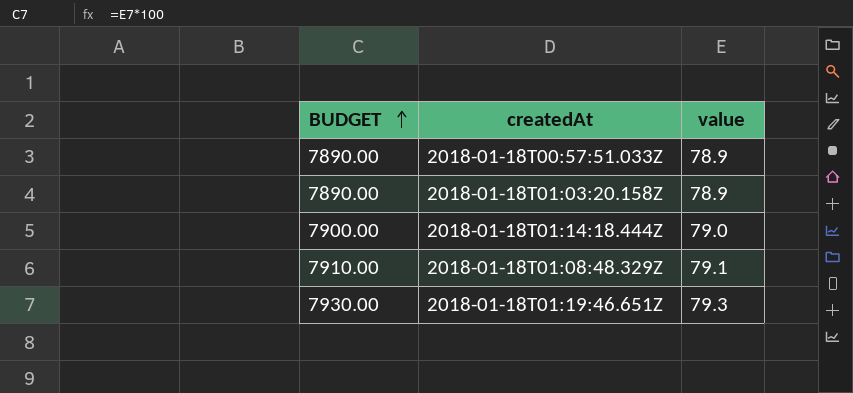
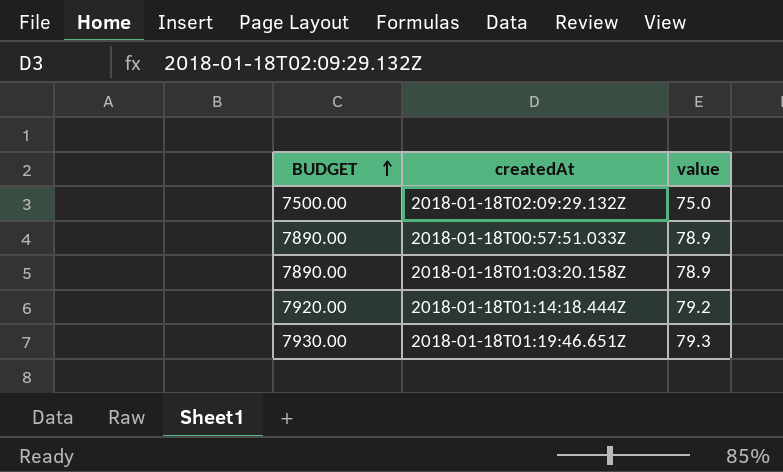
row 2018-01-18T01:08:48.329Z: 7910.00 | 79.1 -> none
row 2018-01-18T02:09:29.132Z: none -> 7500.00 | 75.0
2018-01-18T01:14:18.444Z | BUDGET: 7900.00 -> 7920.00
2018-01-18T01:14:18.444Z | value: 79.0 -> 79.2

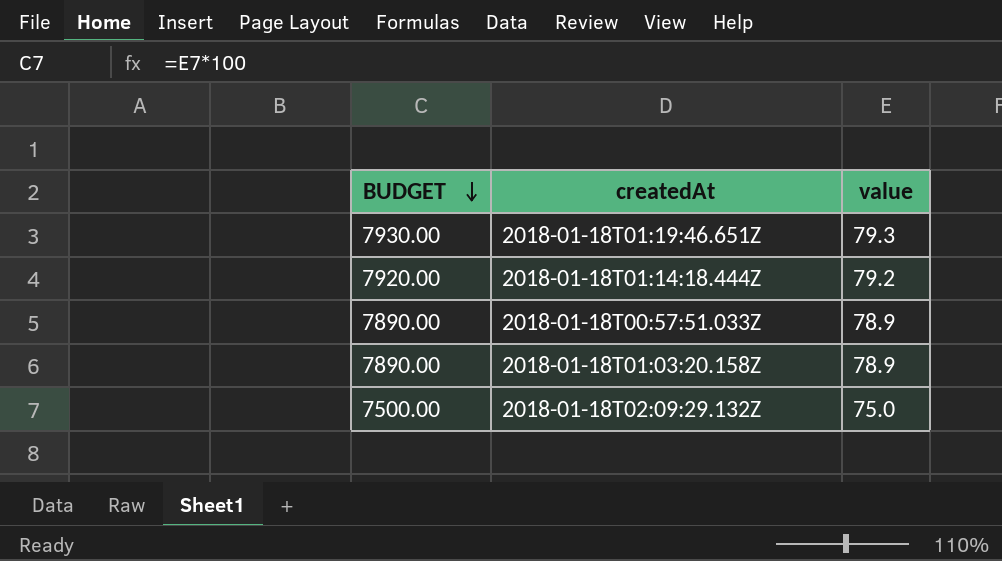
row order: BUDGET ascending -> BUDGET descending

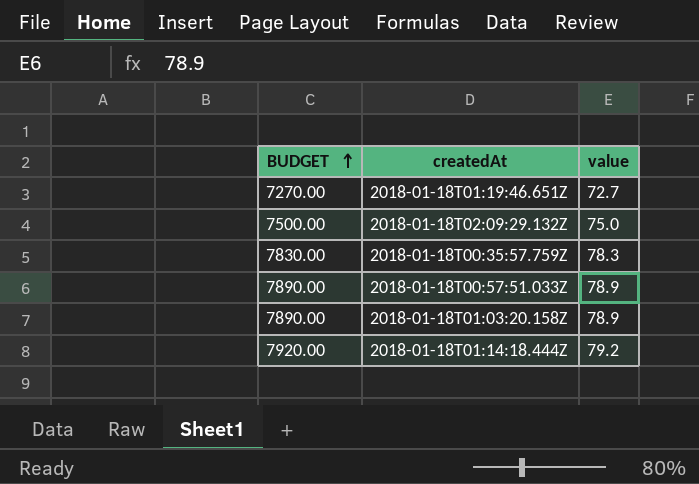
row order: BUDGET descending -> BUDGET ascending
2018-01-18T01:19:46.651Z | BUDGET: 7930.00 -> 7270.00
2018-01-18T01:19:46.651Z | value: 79.3 -> 72.7
row 2018-01-18T00:35:57.759Z: none -> 7830.00 | 78.3

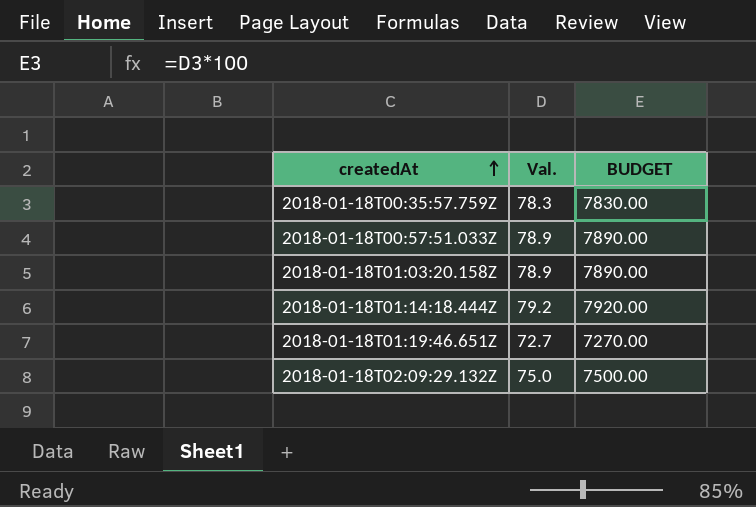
row order: BUDGET ascending -> createdAt ascending
column name: value -> Val.
column BUDGET | position: 1 -> 3

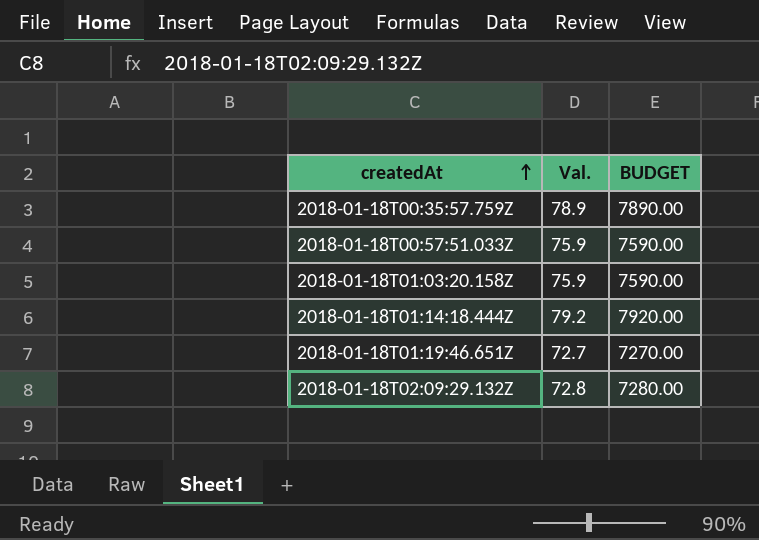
2018-01-18T00:35:57.759Z | Val.: 78.3 -> 78.9
2018-01-18T00:35:57.759Z | BUDGET: 7830.00 -> 7890.00
2018-01-18T00:57:51.033Z | Val.: 78.9 -> 75.9
2018-01-18T00:57:51.033Z | BUDGET: 7890.00 -> 7590.00
2018-01-18T01:03:20.158Z | Val.: 78.9 -> 75.9
2018-01-18T01:03:20.158Z | BUDGET: 7890.00 -> 7590.00
2018-01-18T02:09:29.132Z | Val.: 75.0 -> 72.8
2018-01-18T02:09:29.132Z | BUDGET: 7500.00 -> 7280.00

